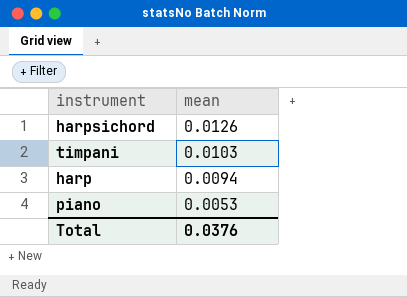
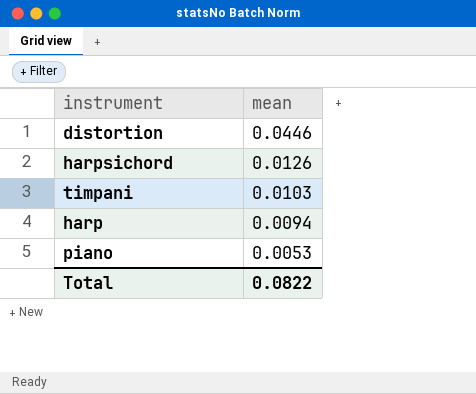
row distortion: none -> 0.0446
Total | mean: 0.0376 -> 0.0822

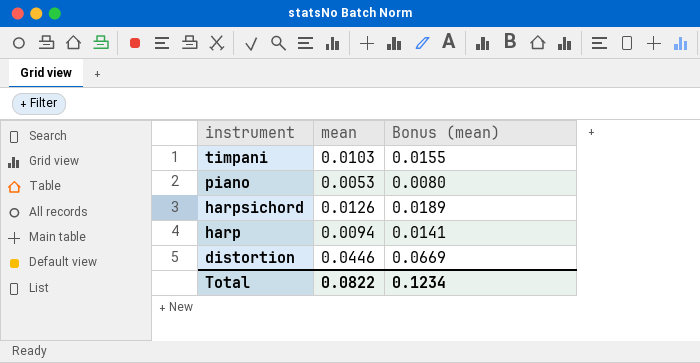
row order: mean descending -> instrument descending
column Bonus (mean) | formula: none -> [mean] * 1.5

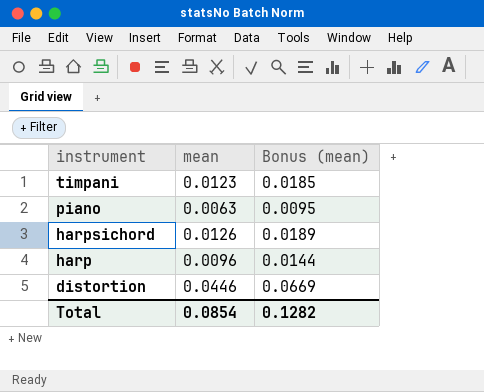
timpani | mean: 0.0103 -> 0.0123
timpani | Bonus (mean): 0.0155 -> 0.0185
piano | mean: 0.0053 -> 0.0063
piano | Bonus (mean): 0.0080 -> 0.0095
harp | mean: 0.0094 -> 0.0096
harp | Bonus (mean): 0.0141 -> 0.0144
Total | mean: 0.0822 -> 0.0854
Total | Bonus (mean): 0.1234 -> 0.1282

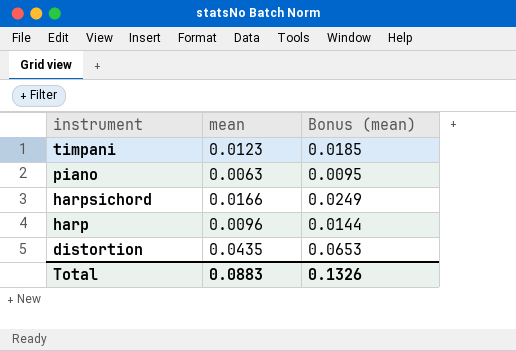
harpsichord | mean: 0.0126 -> 0.0166
harpsichord | Bonus (mean): 0.0189 -> 0.0249
distortion | mean: 0.0446 -> 0.0435
distortion | Bonus (mean): 0.0669 -> 0.0653
Total | mean: 0.0854 -> 0.0883
Total | Bonus (mean): 0.1282 -> 0.1326

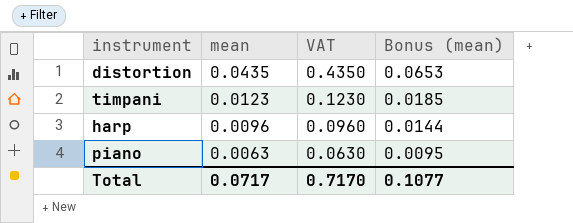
row order: instrument descending -> mean descending
column VAT | formula: none -> [mean] * 10
row harpsichord: 0.0166 | 0.0249 -> none
Total | mean: 0.0883 -> 0.0717
Total | Bonus (mean): 0.1326 -> 0.1077

